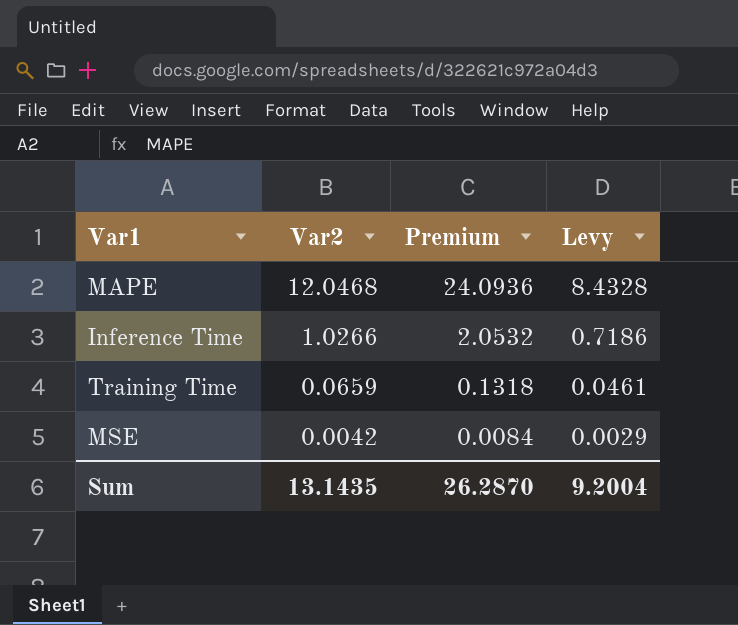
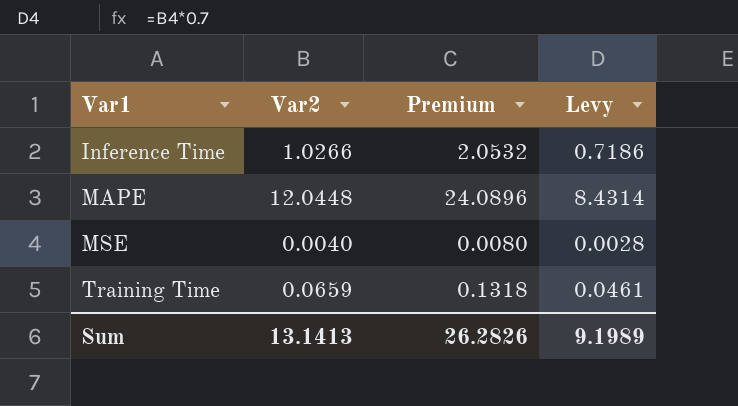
row order: Var2 descending -> Var1 ascending
MAPE | Var2: 12.0468 -> 12.0448
MAPE | Premium: 24.0936 -> 24.0896
MAPE | Levy: 8.4328 -> 8.4314
MSE | Var2: 0.0042 -> 0.0040
MSE | Premium: 0.0084 -> 0.0080
MSE | Levy: 0.0029 -> 0.0028
Sum | Var2: 13.1435 -> 13.1413
Sum | Premium: 26.2870 -> 26.2826
Sum | Levy: 9.2004 -> 9.1989

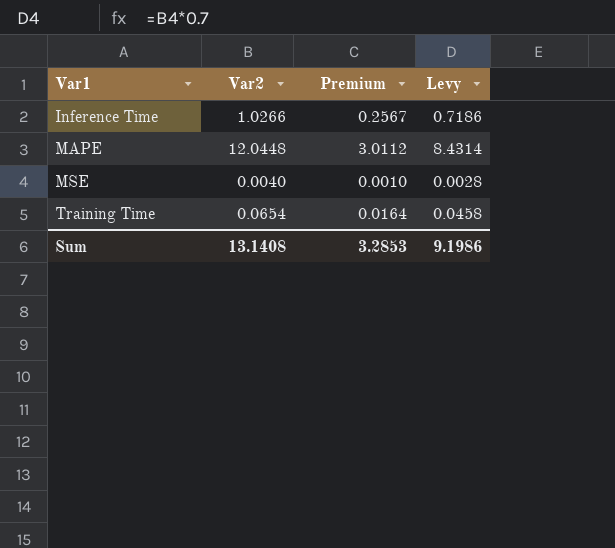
column Premium | formula: [Var2] * 2 -> [Var2] * 0.25
Training Time | Var2: 0.0659 -> 0.0654
Training Time | Levy: 0.0461 -> 0.0458
Sum | Var2: 13.1413 -> 13.1408
Sum | Premium: 26.2826 -> 3.2853
Sum | Levy: 9.1989 -> 9.1986

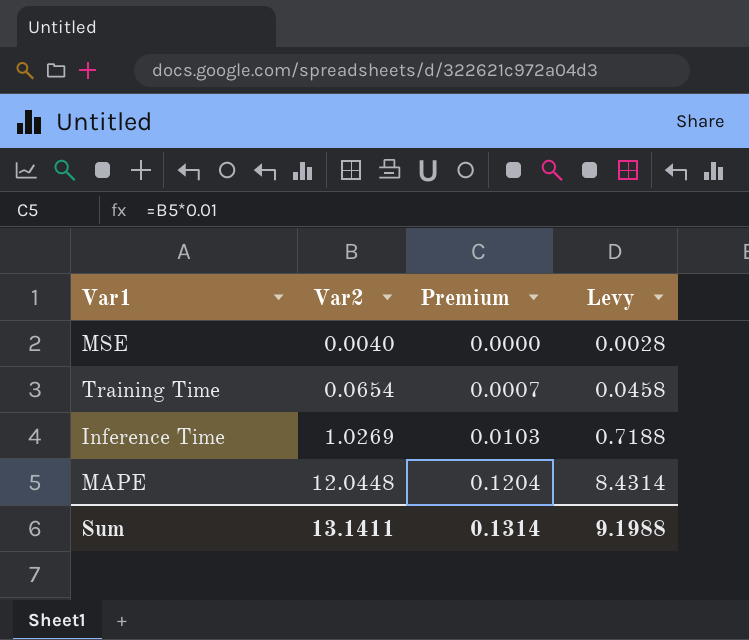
row order: Var1 ascending -> Var2 ascending
column Premium | formula: [Var2] * 0.25 -> [Var2] * 0.01
Inference Time | Var2: 1.0266 -> 1.0269
Inference Time | Levy: 0.7186 -> 0.7188
Sum | Var2: 13.1408 -> 13.1411
Sum | Premium: 3.2853 -> 0.1314
Sum | Levy: 9.1986 -> 9.1988

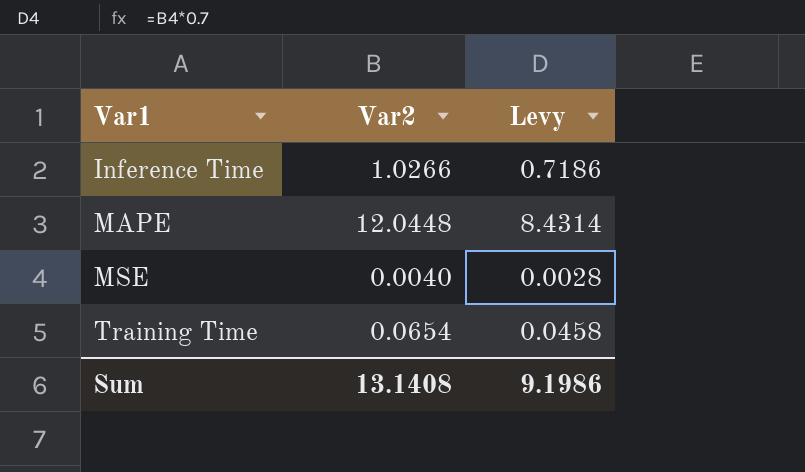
row order: Var2 ascending -> Var1 ascending
column Premium | formula: [Var2] * 0.01 -> none
Inference Time | Var2: 1.0269 -> 1.0266
Inference Time | Levy: 0.7188 -> 0.7186
Sum | Var2: 13.1411 -> 13.1408
Sum | Levy: 9.1988 -> 9.1986

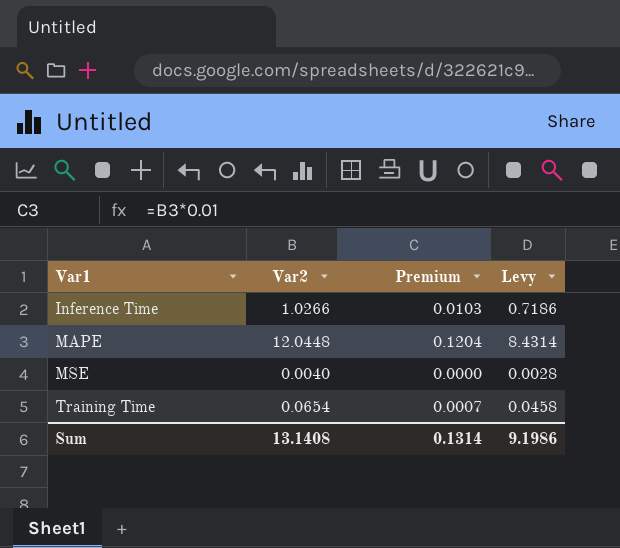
column Premium | formula: none -> [Var2] * 0.01

